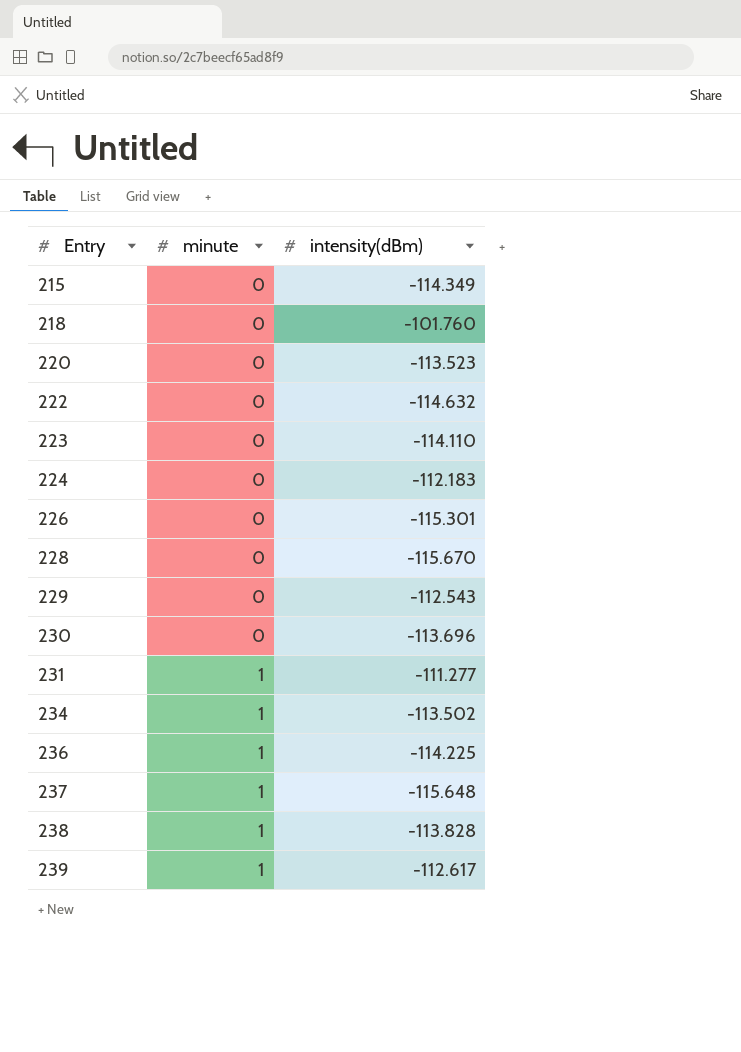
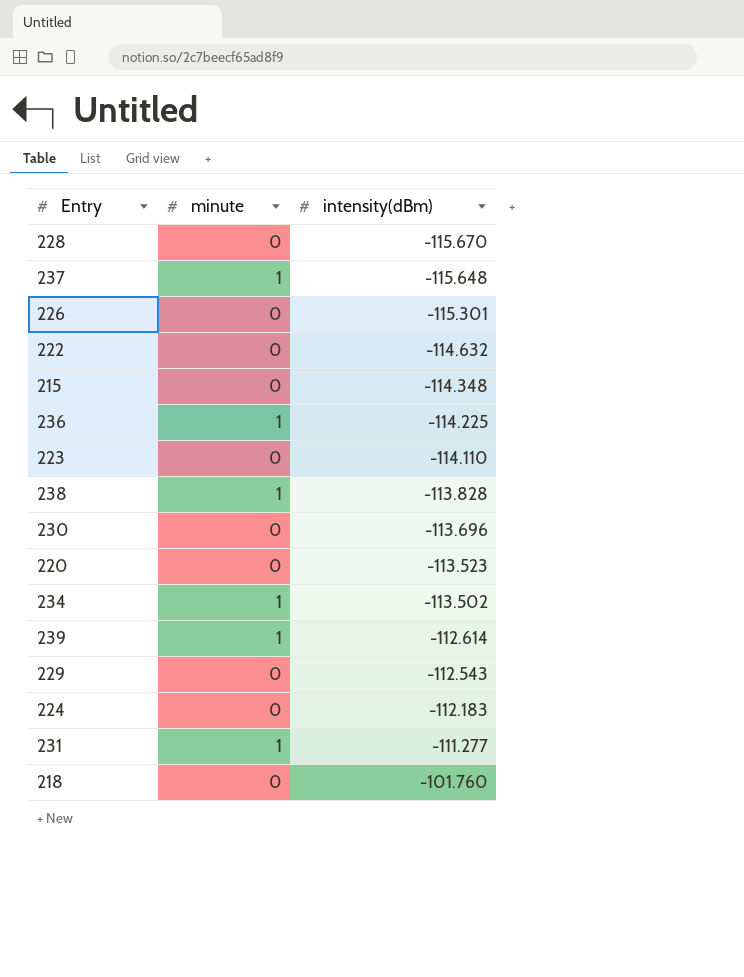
row order: Entry ascending -> intensity(dBm) ascending
215 | intensity(dBm): -114.349 -> -114.348
239 | intensity(dBm): -112.617 -> -112.614

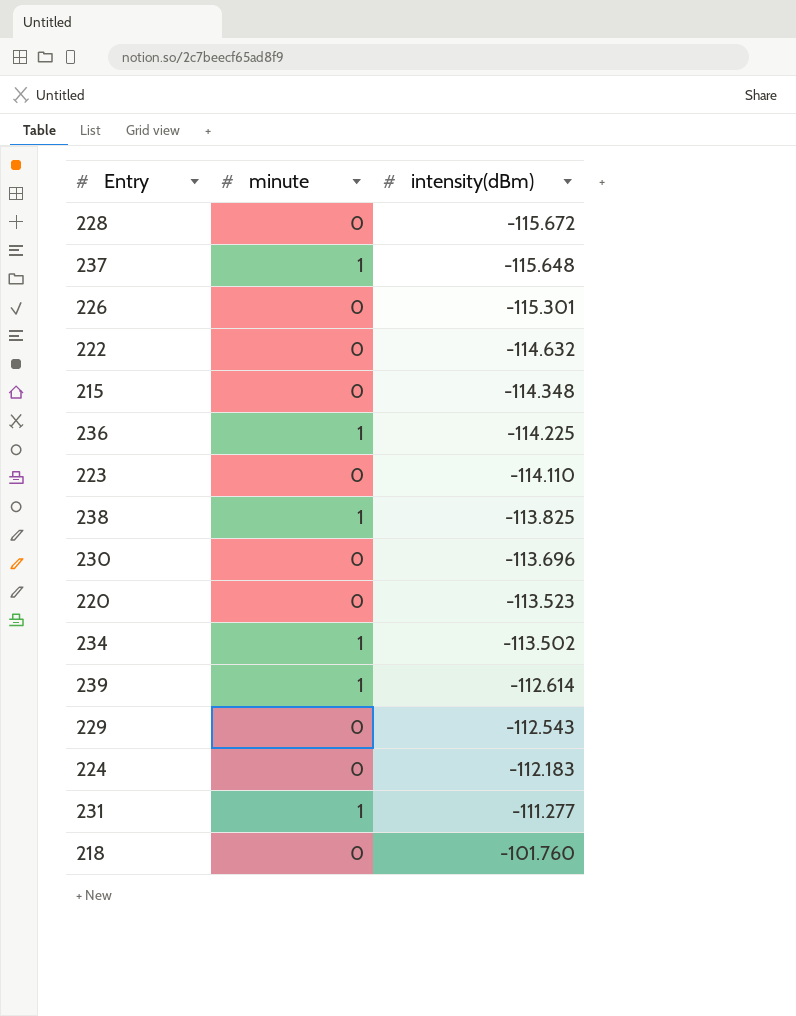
228 | intensity(dBm): -115.670 -> -115.672
238 | intensity(dBm): -113.828 -> -113.825

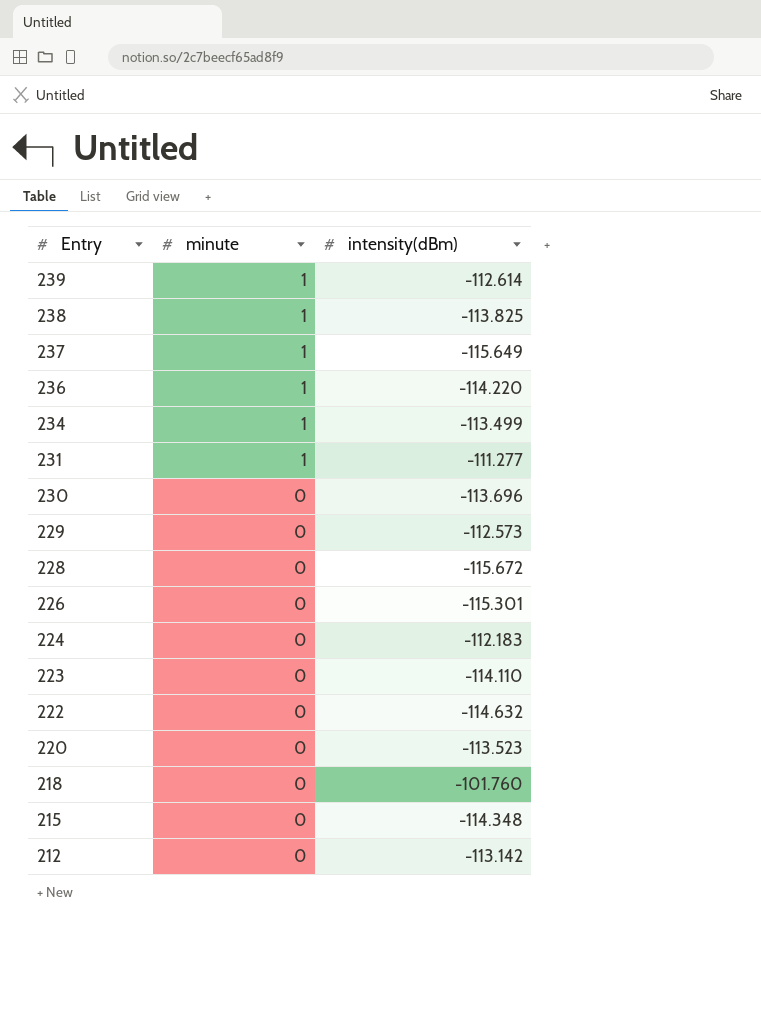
row order: intensity(dBm) ascending -> Entry descending
237 | intensity(dBm): -115.648 -> -115.649
236 | intensity(dBm): -114.225 -> -114.220
234 | intensity(dBm): -113.502 -> -113.499
229 | intensity(dBm): -112.543 -> -112.573
row 212: none -> 0 | -113.142

